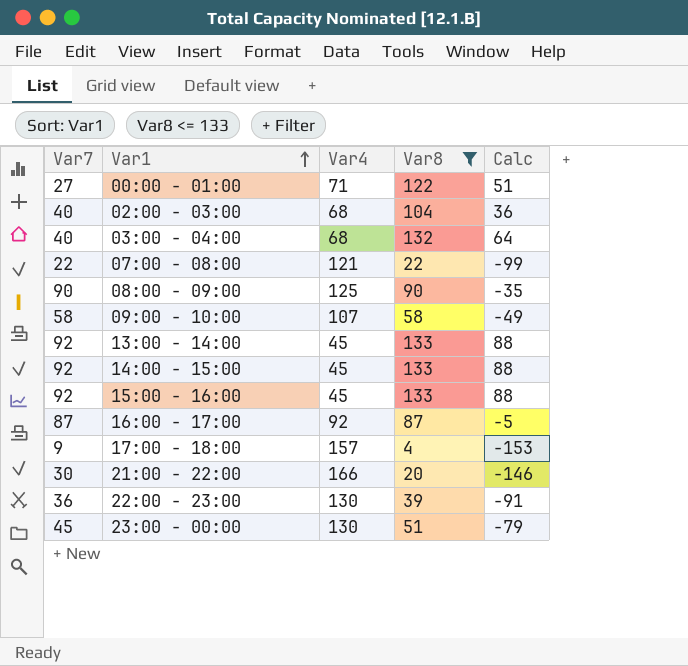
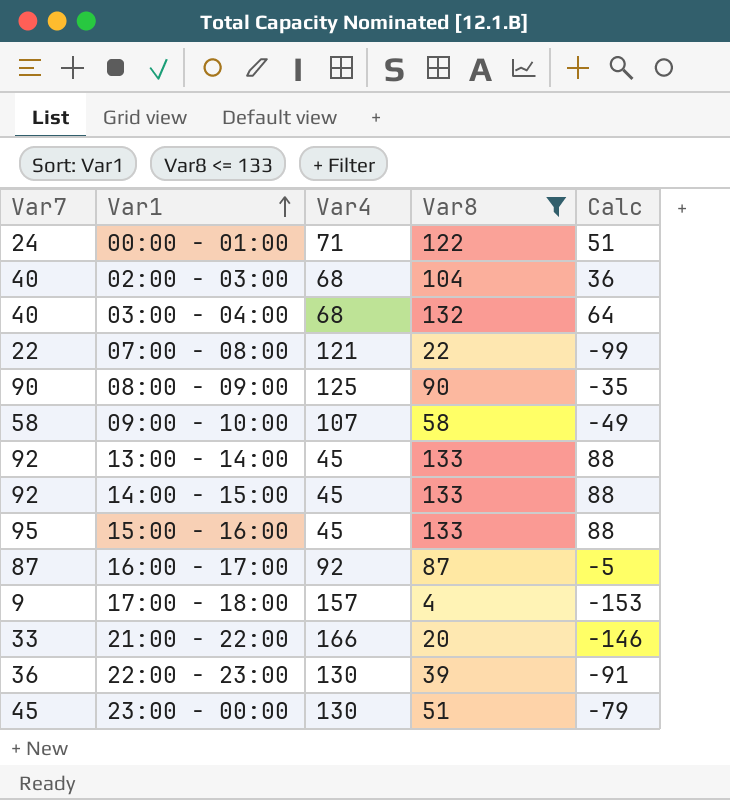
00:00 - 01:00 | Var7: 27 -> 24
15:00 - 16:00 | Var7: 92 -> 95
21:00 - 22:00 | Var7: 30 -> 33

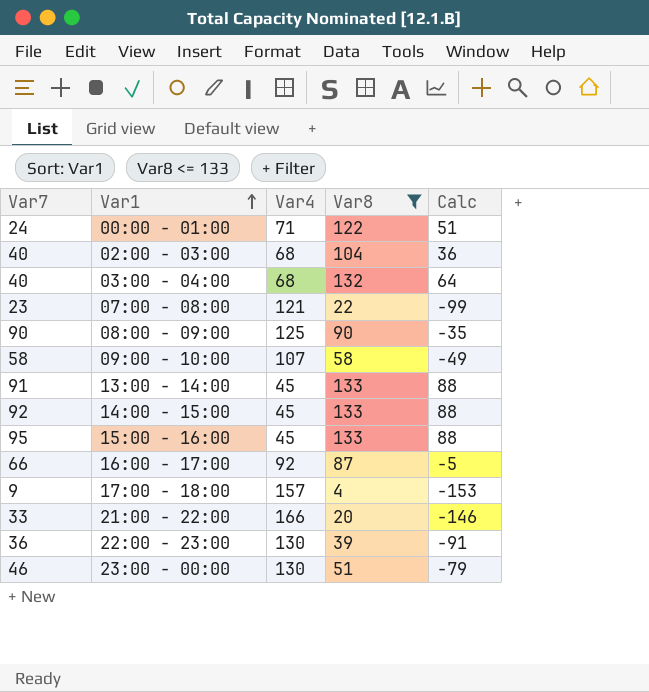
07:00 - 08:00 | Var7: 22 -> 23
13:00 - 14:00 | Var7: 92 -> 91
16:00 - 17:00 | Var7: 87 -> 66
23:00 - 00:00 | Var7: 45 -> 46

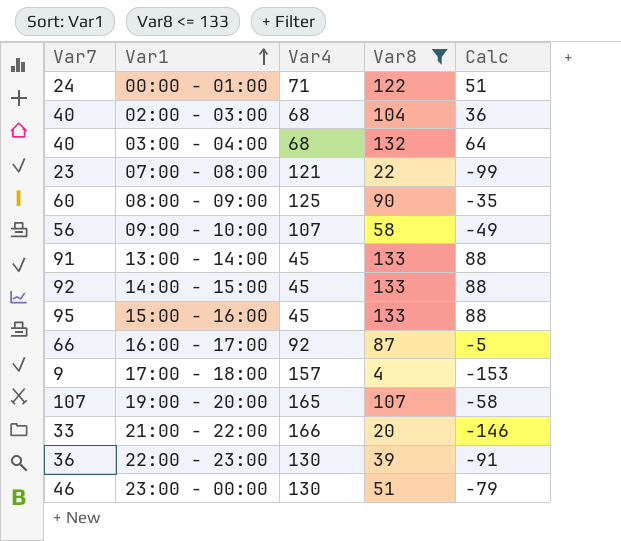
08:00 - 09:00 | Var7: 90 -> 60
09:00 - 10:00 | Var7: 58 -> 56
row 19:00 - 20:00: none -> 107 | 165 | 107 | -58

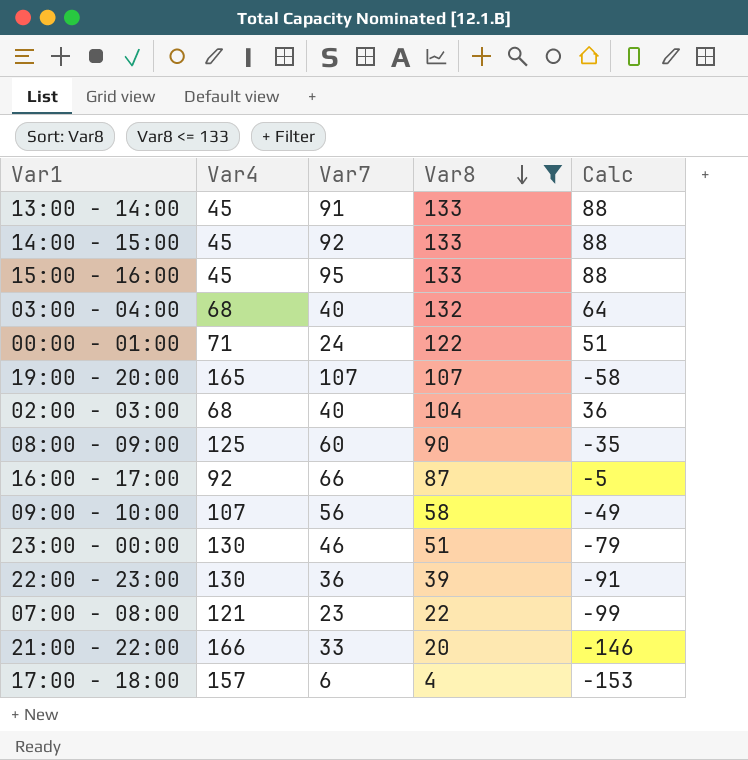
row order: Var1 ascending -> Var8 descending
column Var7 | position: 1 -> 3
17:00 - 18:00 | Var7: 9 -> 6

